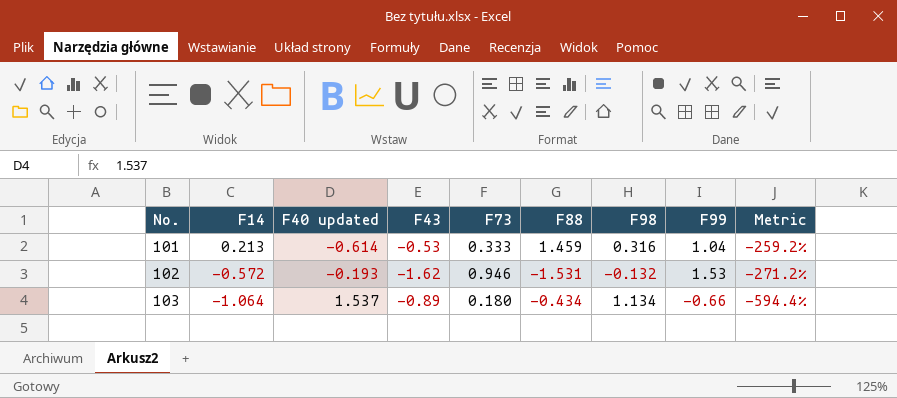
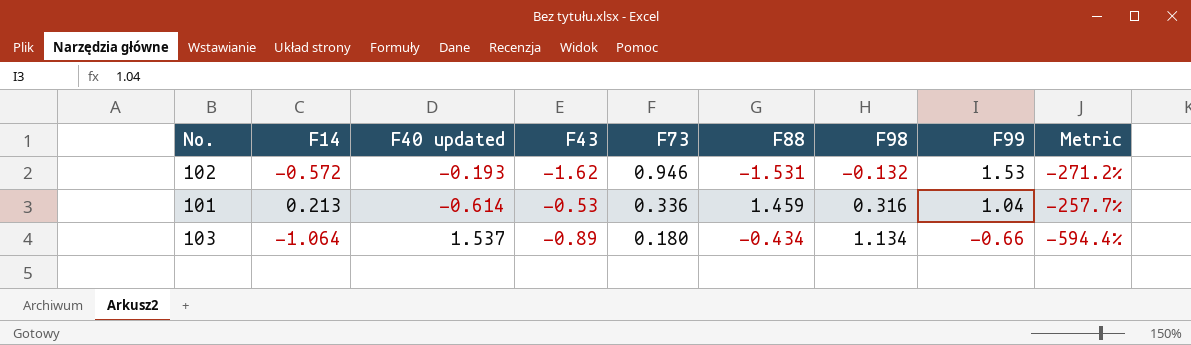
row order: No. ascending -> F73 descending
101 | F73: 0.333 -> 0.336
101 | Metric: -259.2% -> -257.7%

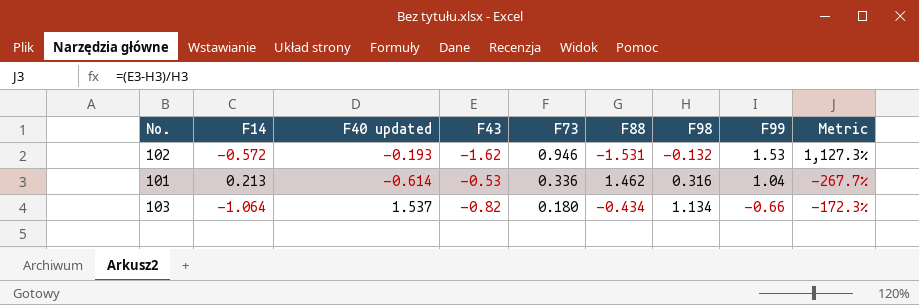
column Metric | formula: ([F43] - [F73]) / [F73] -> ([F43] - [F98]) / [F98]
101 | F88: 1.459 -> 1.462
103 | F43: -0.89 -> -0.82

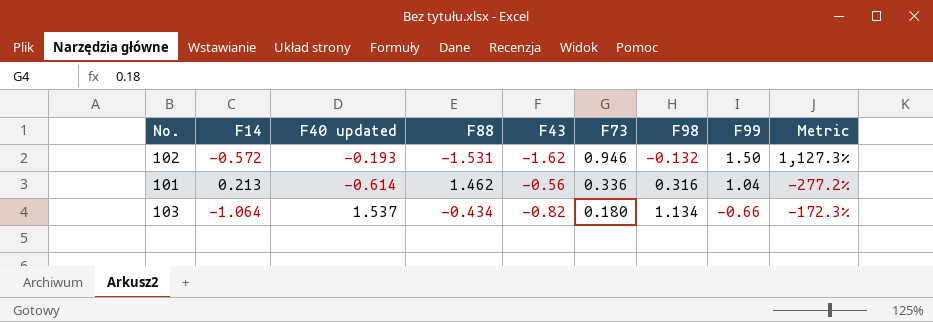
column F88 | position: 6 -> 4
102 | F99: 1.53 -> 1.50
101 | F43: -0.53 -> -0.56
101 | Metric: -267.7% -> -277.2%

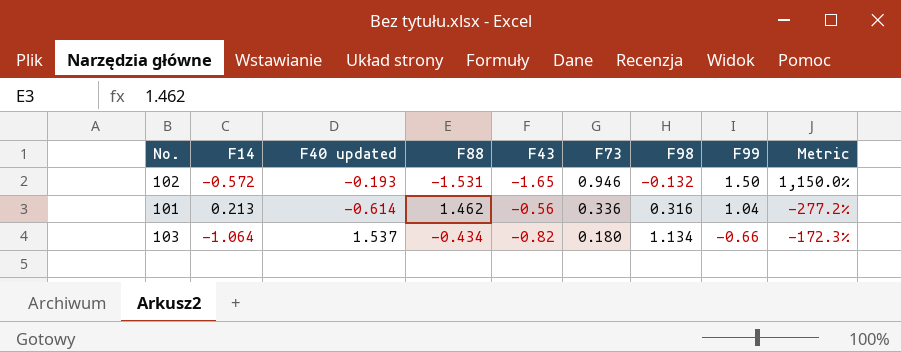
102 | F43: -1.62 -> -1.65
102 | Metric: 1,127.3% -> 1,150.0%

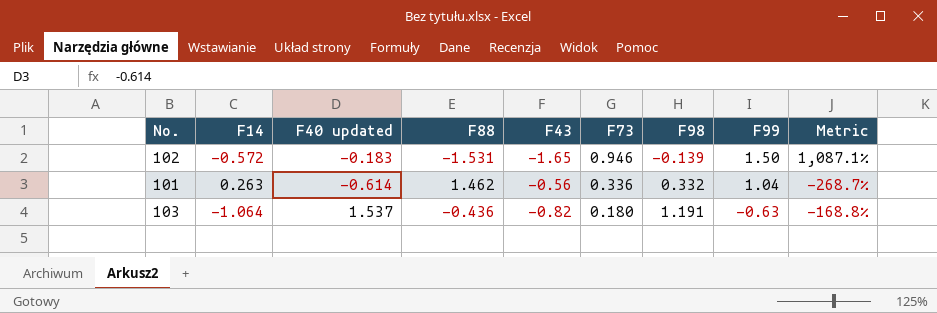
102 | F40 updated: -0.193 -> -0.183
102 | F98: -0.132 -> -0.139
102 | Metric: 1,150.0% -> 1,087.1%
101 | F14: 0.213 -> 0.263
101 | F98: 0.316 -> 0.332
101 | Metric: -277.2% -> -268.7%
103 | F88: -0.434 -> -0.436
103 | F98: 1.134 -> 1.191
103 | F99: -0.66 -> -0.63
103 | Metric: -172.3% -> -168.8%

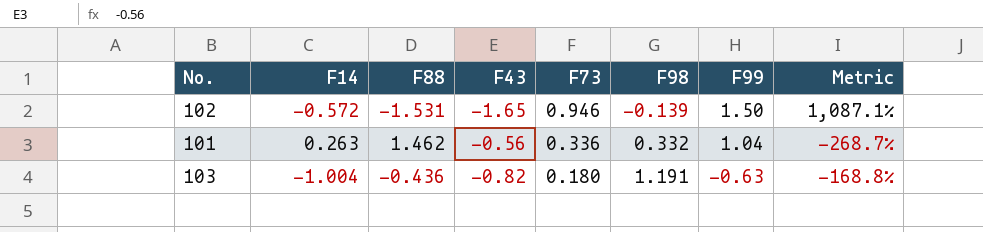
column F40 updated | position: 3 -> none
103 | F14: -1.064 -> -1.004

